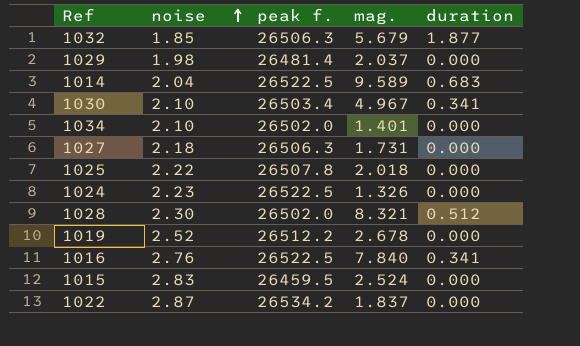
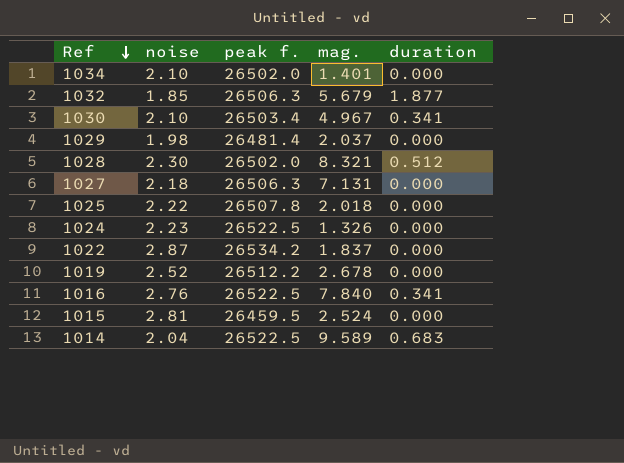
row order: noise ascending -> Ref descending
1027 | mag.: 1.731 -> 7.131
1015 | noise: 2.83 -> 2.81

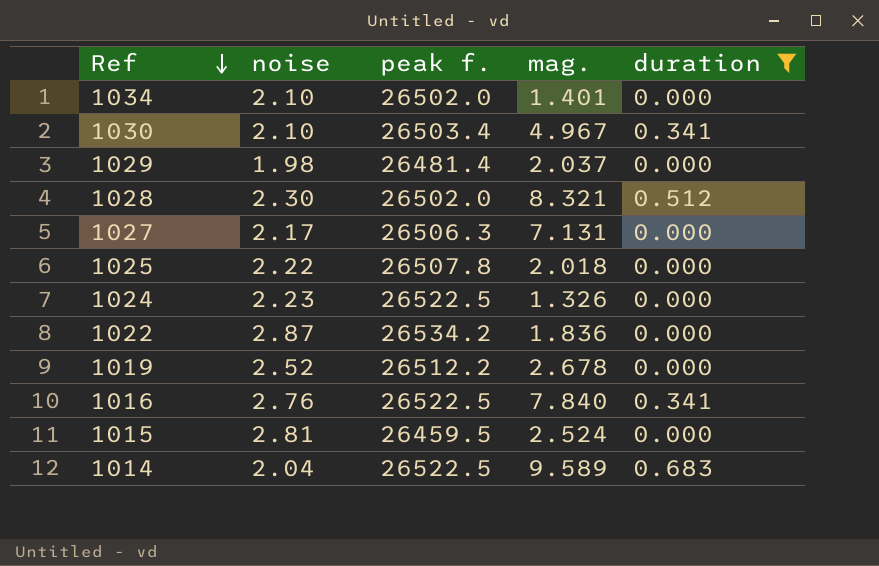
filter: none -> duration != 1.877
1027 | noise: 2.18 -> 2.17
1022 | mag.: 1.837 -> 1.836

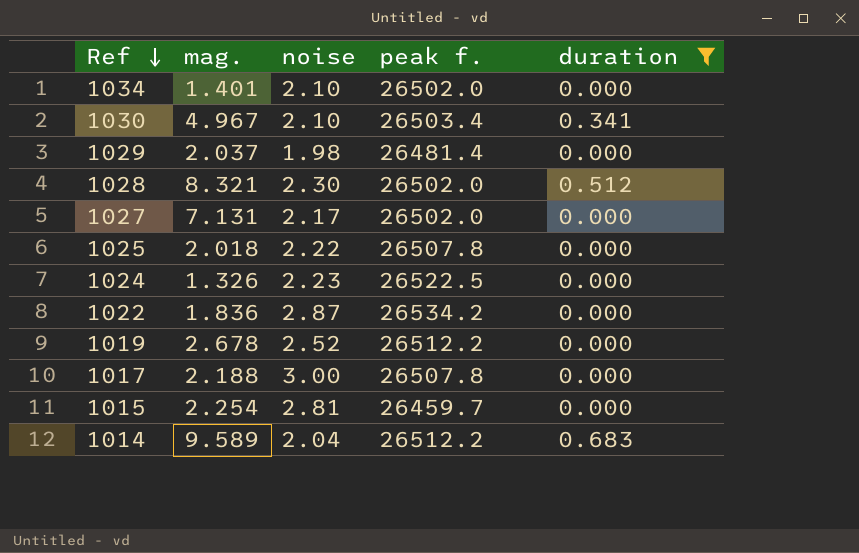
column mag. | position: 4 -> 2
row 1016: 2.76 | 26522.5 | 7.840 | 0.341 -> none
1027 | peak f.: 26506.3 -> 26502.0
row 1017: none -> 2.188 | 3.00 | 26507.8 | 0.000
1015 | mag.: 2.524 -> 2.254
1015 | peak f.: 26459.5 -> 26459.7
1014 | peak f.: 26522.5 -> 26512.2

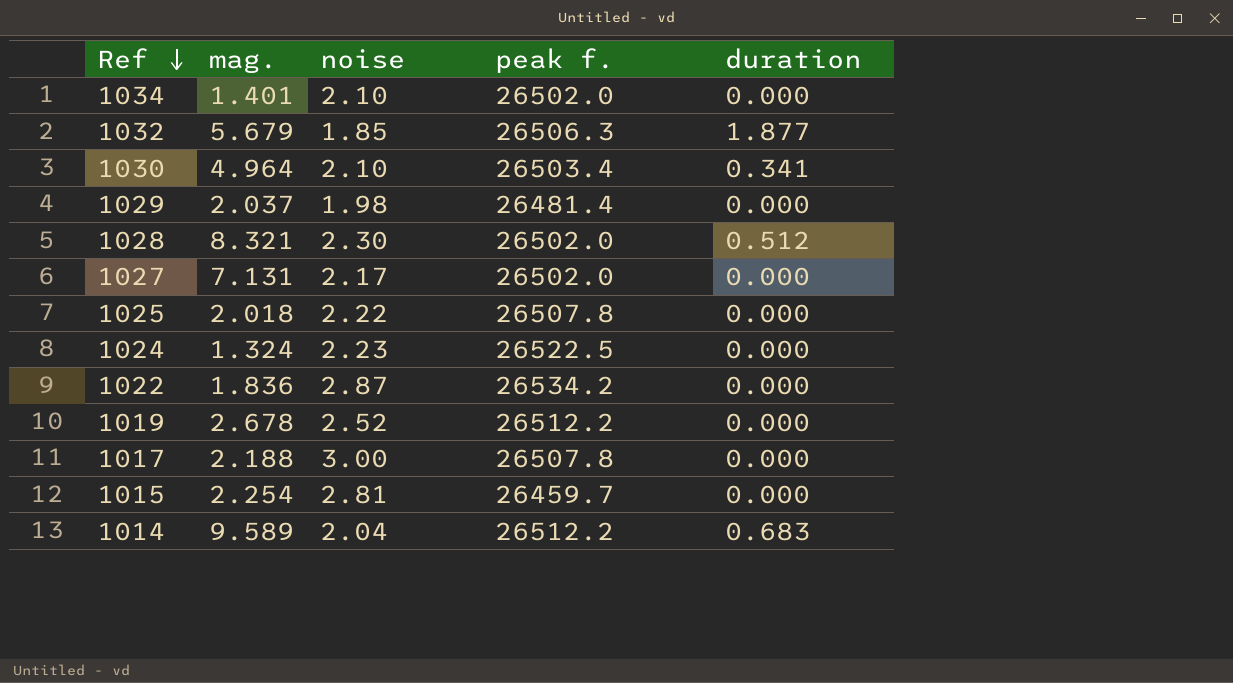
filter: duration != 1.877 -> none
1030 | mag.: 4.967 -> 4.964
1024 | mag.: 1.326 -> 1.324

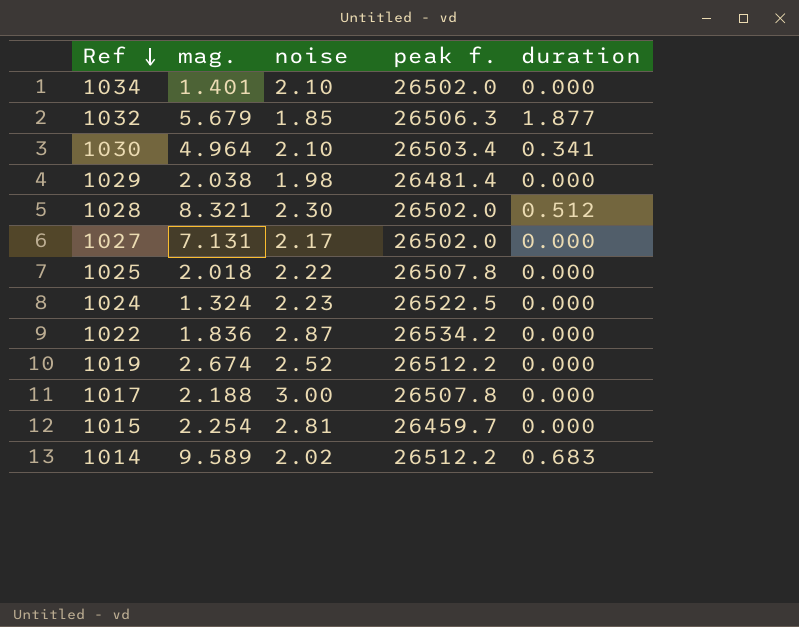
1029 | mag.: 2.037 -> 2.038
1019 | mag.: 2.678 -> 2.674
1014 | noise: 2.04 -> 2.02

